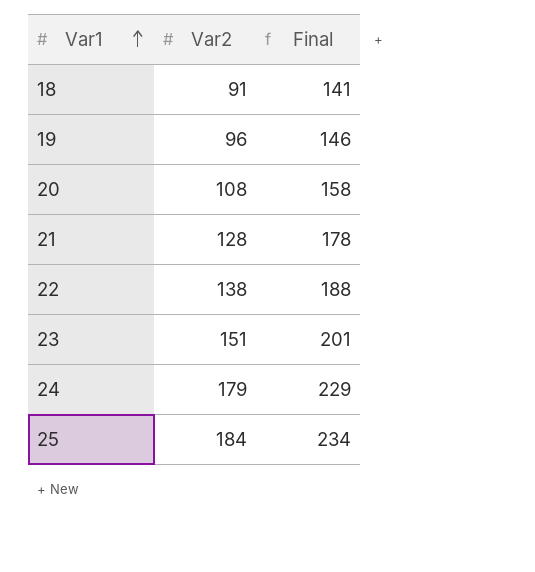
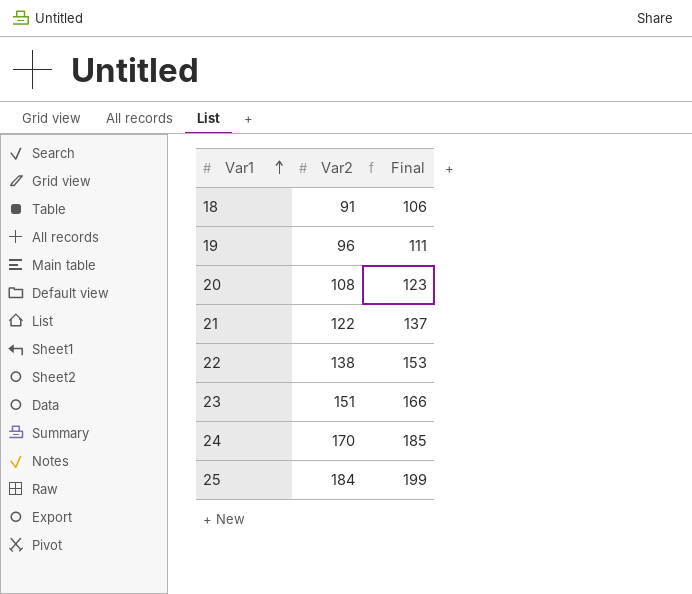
column Final | formula: [Var2] + 50 -> [Var2] + 15
21 | Var2: 128 -> 122
24 | Var2: 179 -> 170

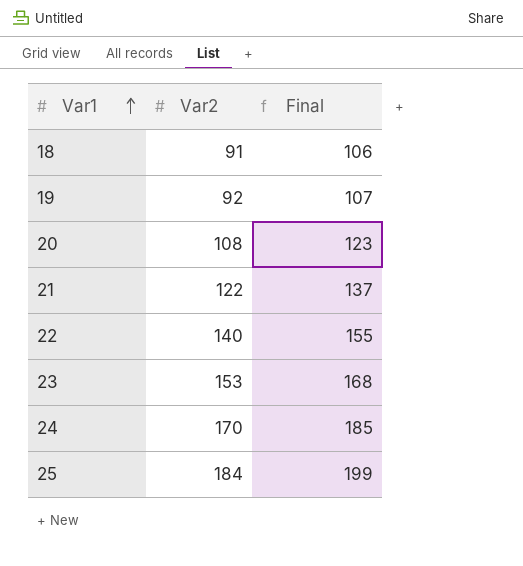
19 | Var2: 96 -> 92
19 | Final: 111 -> 107
22 | Var2: 138 -> 140
22 | Final: 153 -> 155
23 | Var2: 151 -> 153
23 | Final: 166 -> 168

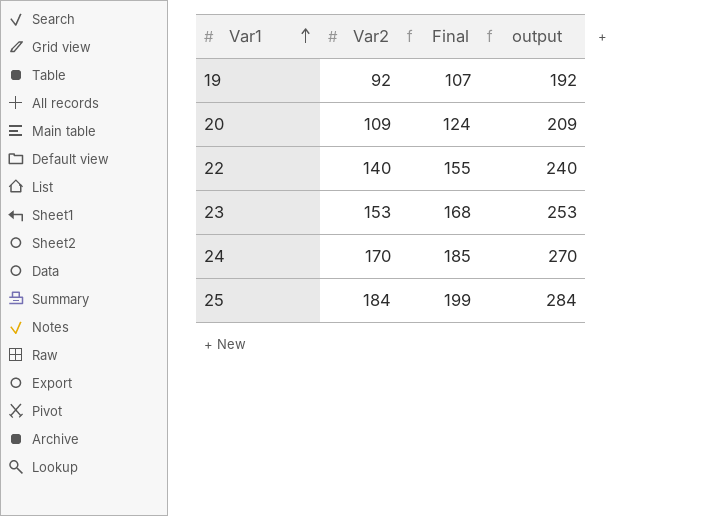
column output | formula: none -> [Var2] + 100
row 18: 91 | 106 -> none
row 21: 122 | 137 -> none
20 | Var2: 108 -> 109
20 | Final: 123 -> 124

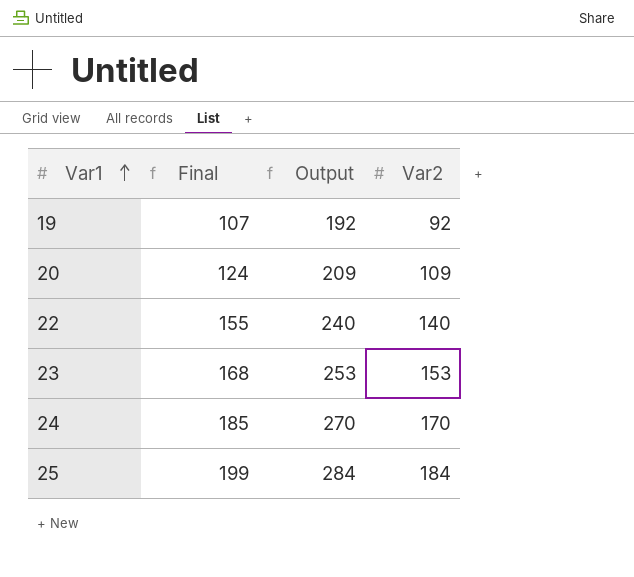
column name: output -> Output
column Var2 | position: 2 -> 4

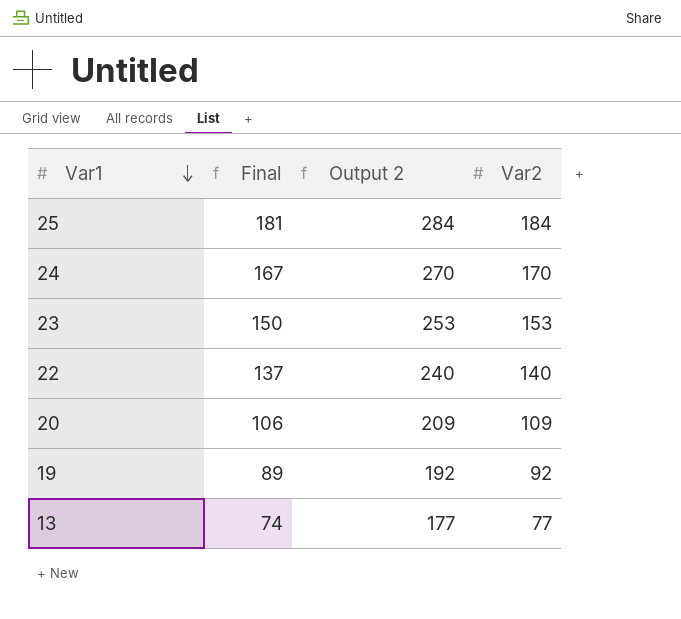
row order: Var1 ascending -> Var1 descending
column Final | formula: [Var2] + 15 -> [Var2] - 3
column name: Output -> Output 2
row 13: none -> 74 | 177 | 77

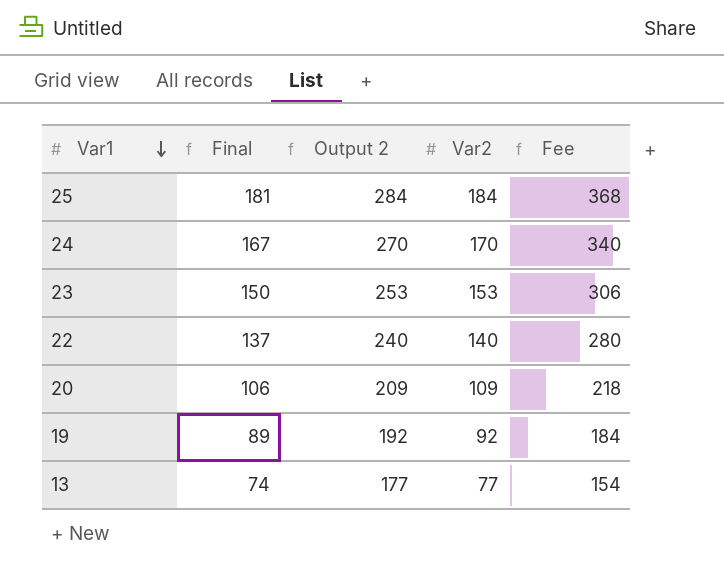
column Fee | formula: none -> [Var2] * 2

